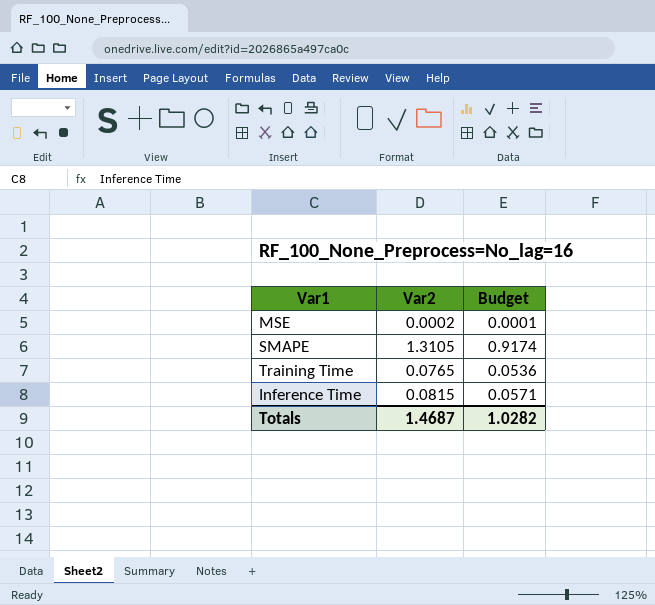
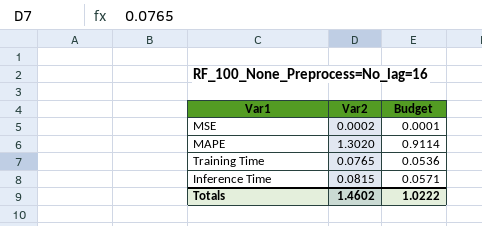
row SMAPE: 1.3105 | 0.9174 -> none
row MAPE: none -> 1.3020 | 0.9114
Totals | Var2: 1.4687 -> 1.4602
Totals | Budget: 1.0282 -> 1.0222

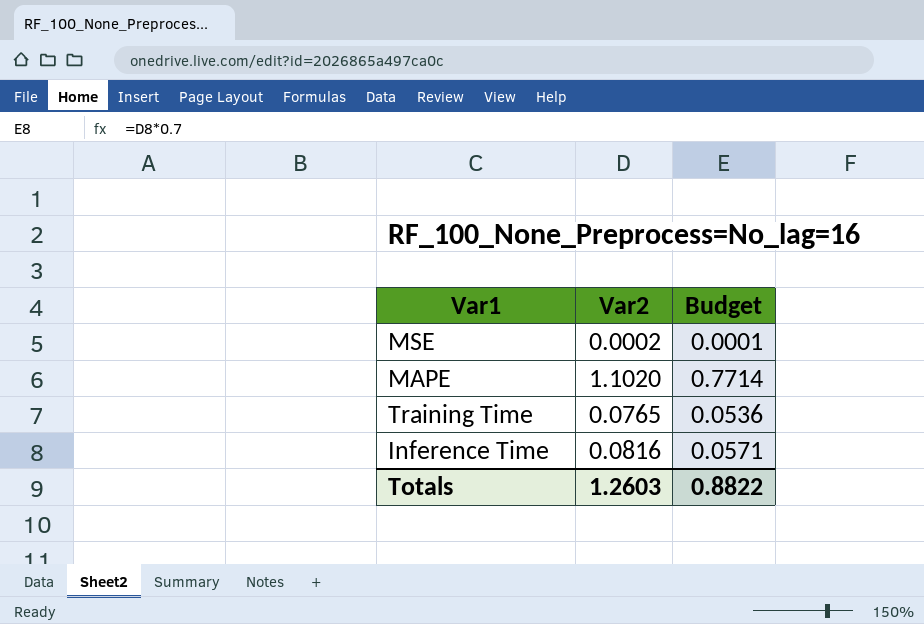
MAPE | Var2: 1.3020 -> 1.1020
MAPE | Budget: 0.9114 -> 0.7714
Inference Time | Var2: 0.0815 -> 0.0816
Totals | Var2: 1.4602 -> 1.2603
Totals | Budget: 1.0222 -> 0.8822

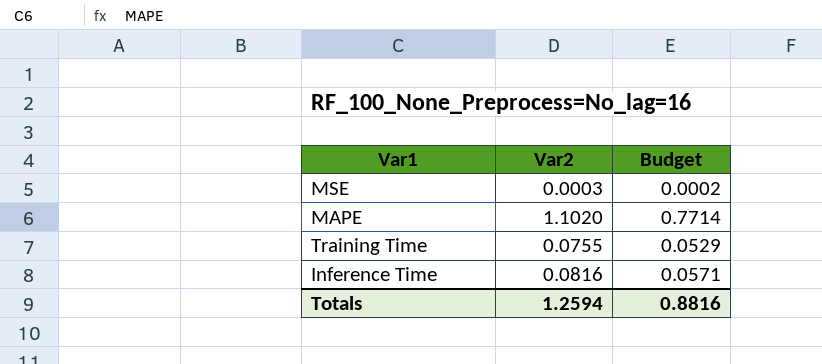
MSE | Var2: 0.0002 -> 0.0003
MSE | Budget: 0.0001 -> 0.0002
Training Time | Var2: 0.0765 -> 0.0755
Training Time | Budget: 0.0536 -> 0.0529
Totals | Var2: 1.2603 -> 1.2594
Totals | Budget: 0.8822 -> 0.8816

